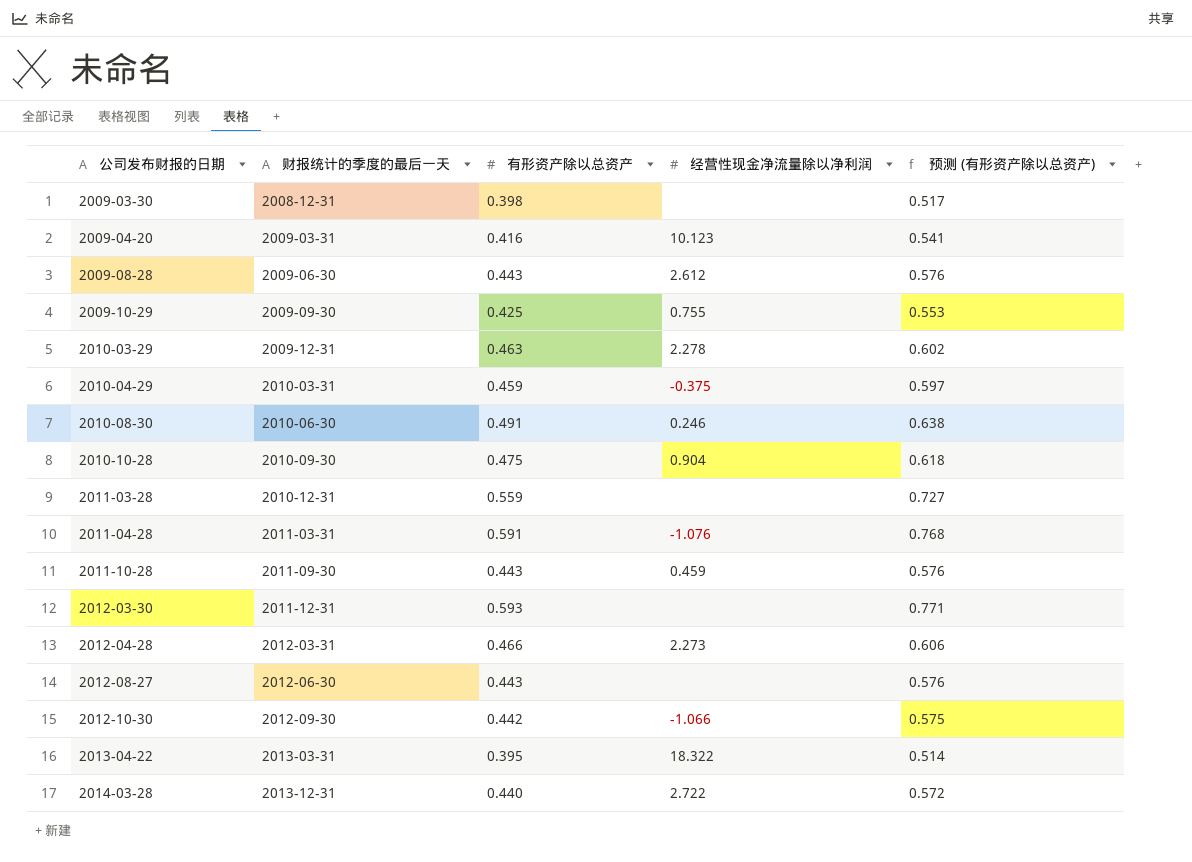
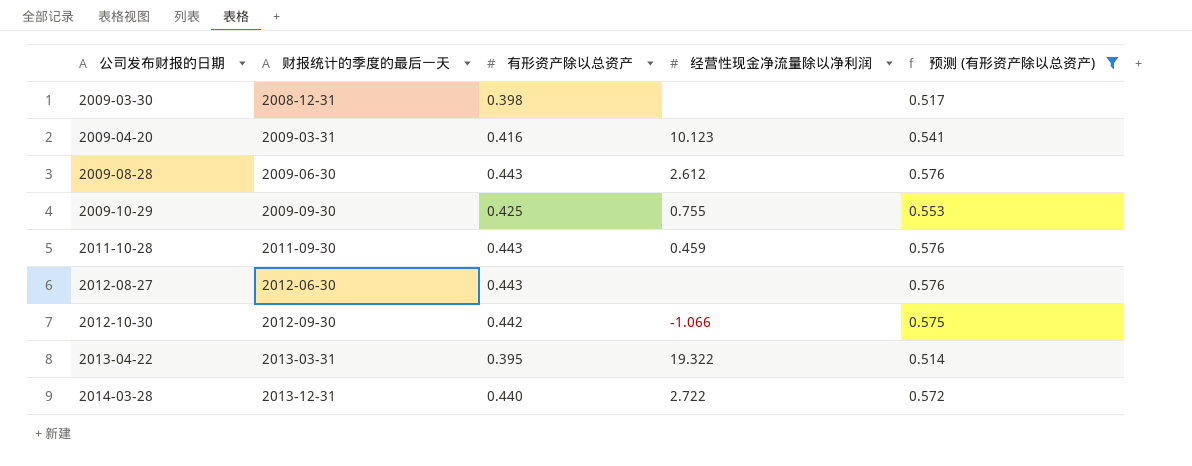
filter: none -> 预测 (有形资产除以总资产) <= 0.576
2013-04-22 | 经营性现金净流量除以净利润: 18.322 -> 19.322

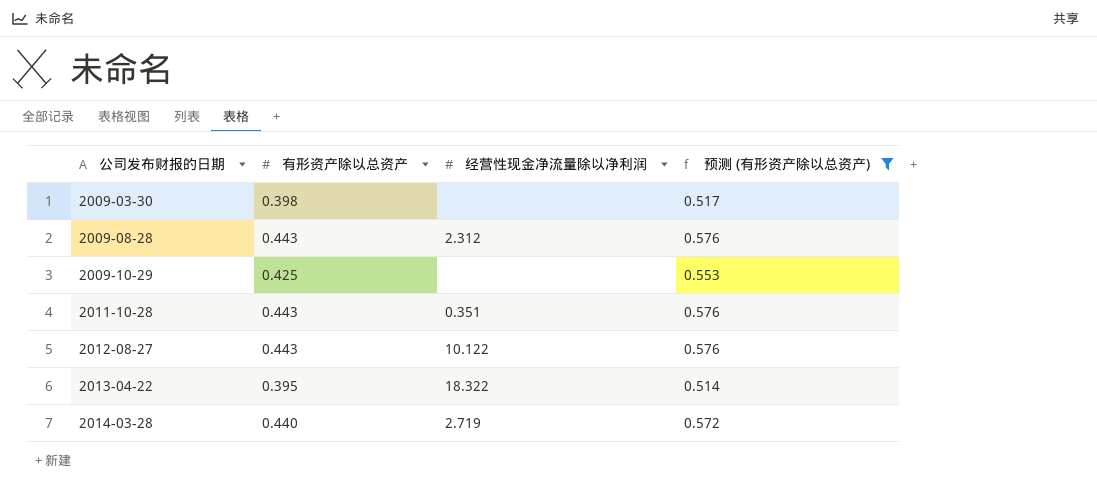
column 财报统计的季度的最后一天 | position: 2 -> none
row 2009-04-20: 2009-03-31 | 0.416 | 10.123 | 0.541 -> none
row 2012-10-30: 2012-09-30 | 0.442 | -1.066 | 0.575 -> none
2009-08-28 | 经营性现金净流量除以净利润: 2.612 -> 2.312
2009-10-29 | 经营性现金净流量除以净利润: 0.755 -> none
2011-10-28 | 经营性现金净流量除以净利润: 0.459 -> 0.351
2012-08-27 | 经营性现金净流量除以净利润: none -> 10.122
2013-04-22 | 经营性现金净流量除以净利润: 19.322 -> 18.322
2014-03-28 | 经营性现金净流量除以净利润: 2.722 -> 2.719

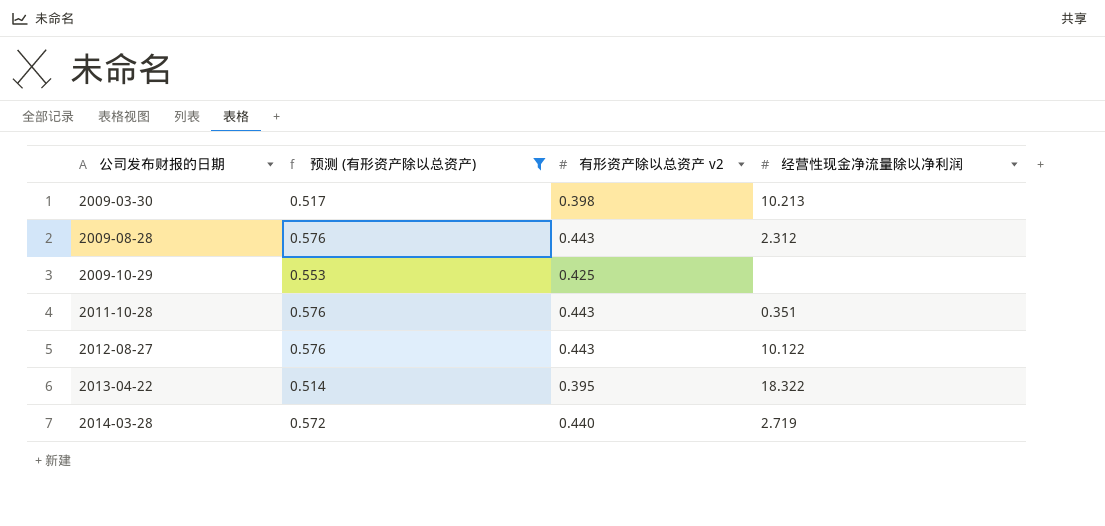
column 预测 (有形资产除以总资产) | position: 4 -> 2
column name: 有形资产除以总资产 -> 有形资产除以总资产 v2
2009-03-30 | 经营性现金净流量除以净利润: none -> 10.213

